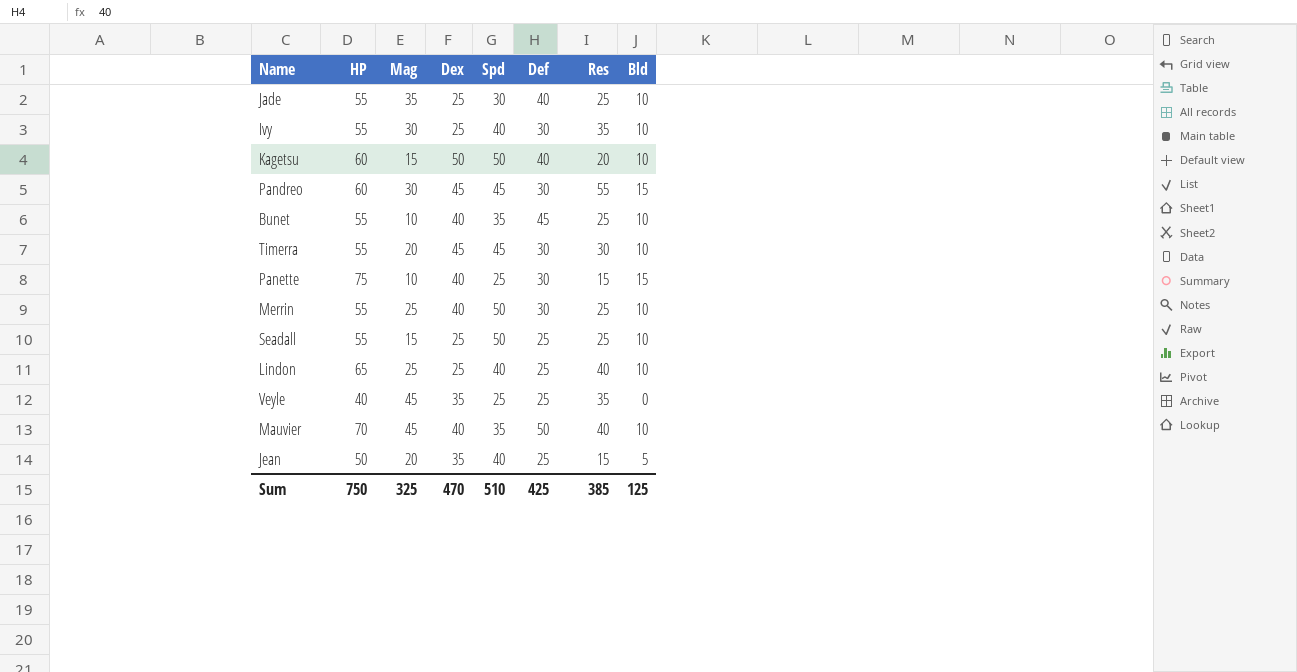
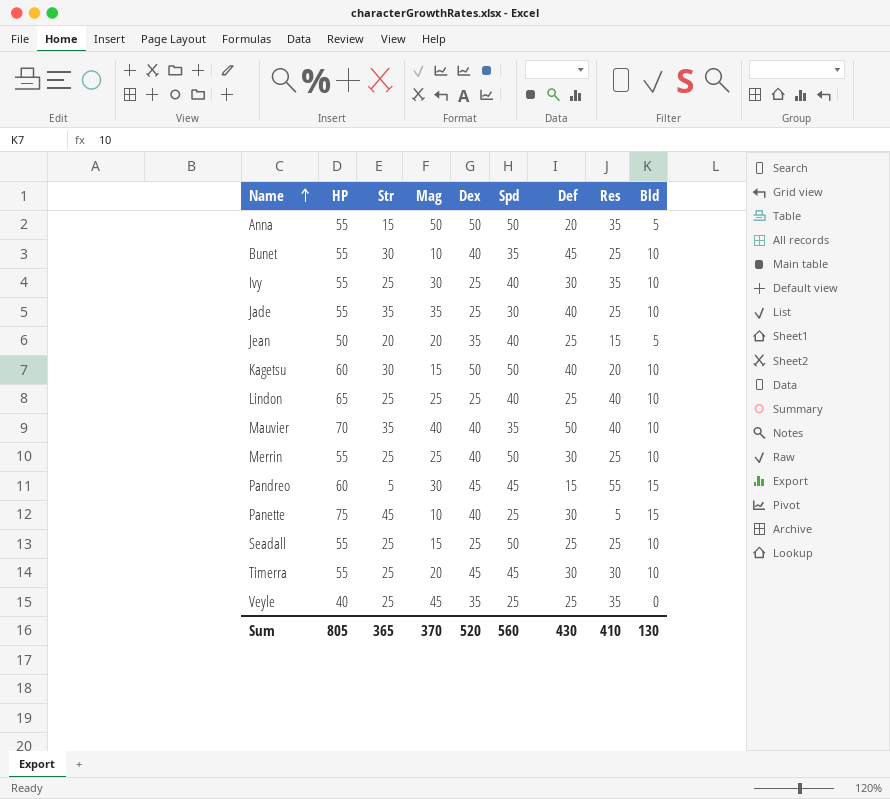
row order: none -> Name ascending
column Str | position: none -> 3
row Anna: none -> 55 | 15 | 50 | 50 | 50 | 20 | 35 | 5
Mauvier | Mag: 45 -> 40
Pandreo | Def: 30 -> 15
Panette | Res: 15 -> 5
Sum | HP: 750 -> 805
Sum | Mag: 325 -> 370
Sum | Dex: 470 -> 520
Sum | Spd: 510 -> 560
Sum | Def: 425 -> 430
Sum | Res: 385 -> 410
Sum | Bld: 125 -> 130

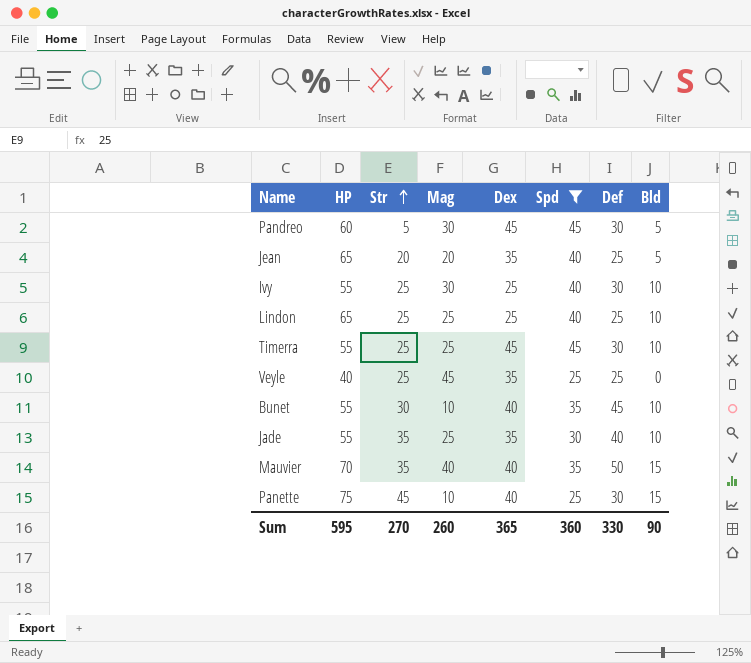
filter: none -> Spd != 50
row order: Name ascending -> Str ascending
column Res | position: 8 -> none
Pandreo | Def: 15 -> 30
Pandreo | Bld: 15 -> 5
Jean | HP: 50 -> 65
Timerra | Mag: 20 -> 25
Jade | Mag: 35 -> 25
Jade | Dex: 25 -> 35
Mauvier | Bld: 10 -> 15
Sum | HP: 805 -> 595
Sum | Str: 365 -> 270
Sum | Mag: 370 -> 260
Sum | Dex: 520 -> 365
Sum | Spd: 560 -> 360
Sum | Def: 430 -> 330
Sum | Bld: 130 -> 90

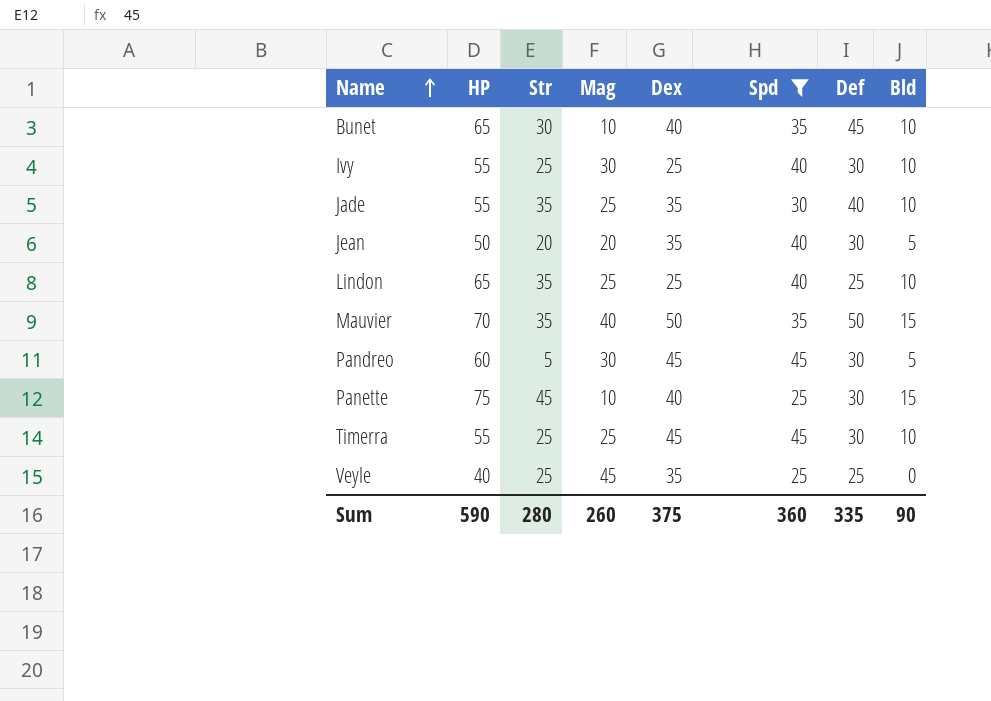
row order: Str ascending -> Name ascending
Bunet | HP: 55 -> 65
Jean | HP: 65 -> 50
Jean | Def: 25 -> 30
Lindon | Str: 25 -> 35
Mauvier | Dex: 40 -> 50
Sum | HP: 595 -> 590
Sum | Str: 270 -> 280
Sum | Dex: 365 -> 375
Sum | Def: 330 -> 335

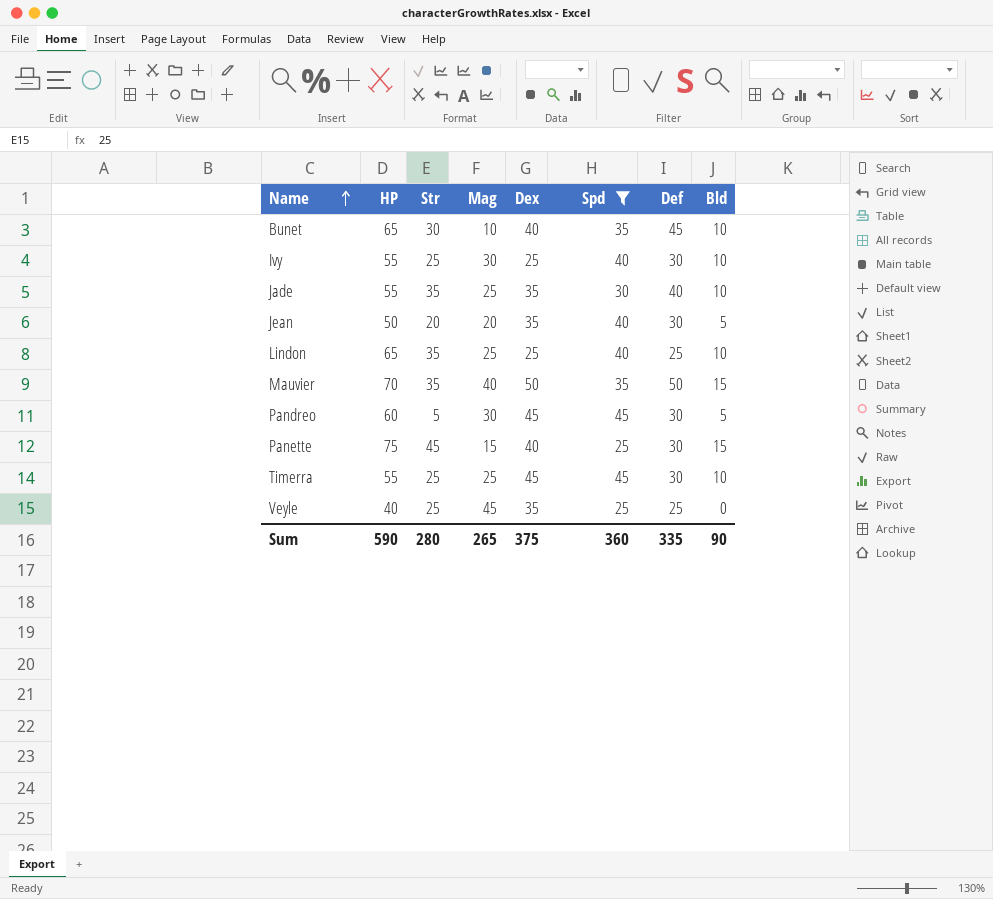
Panette | Mag: 10 -> 15
Sum | Mag: 260 -> 265

